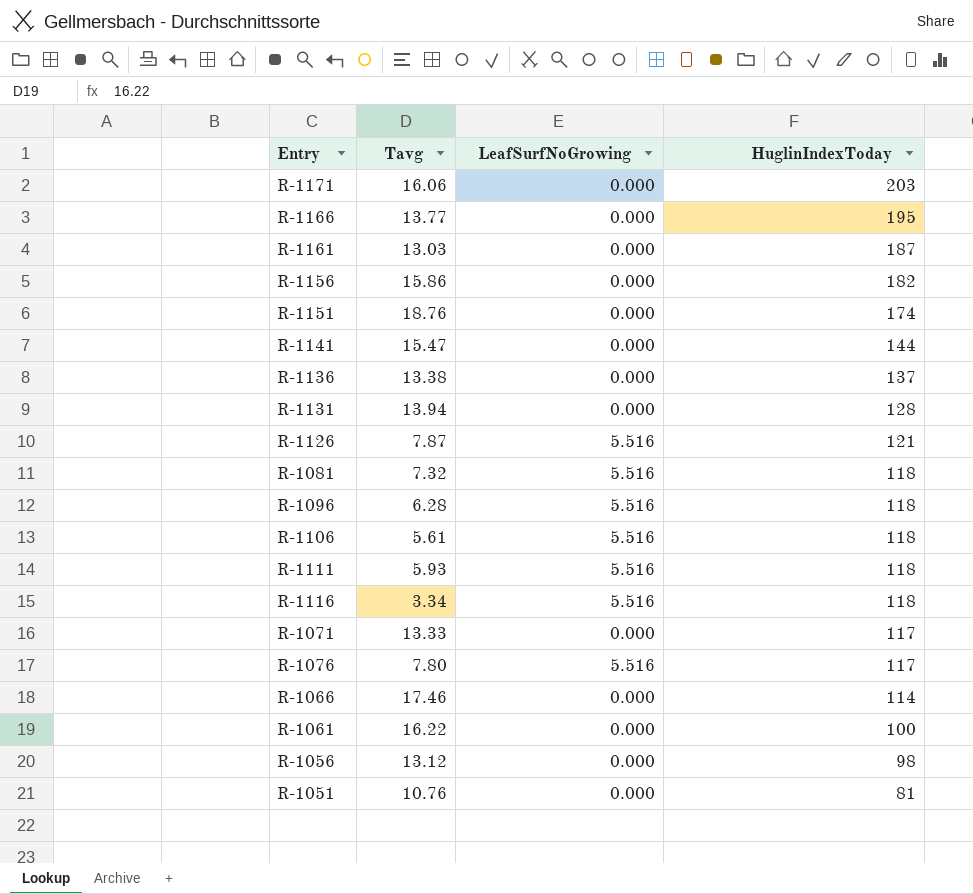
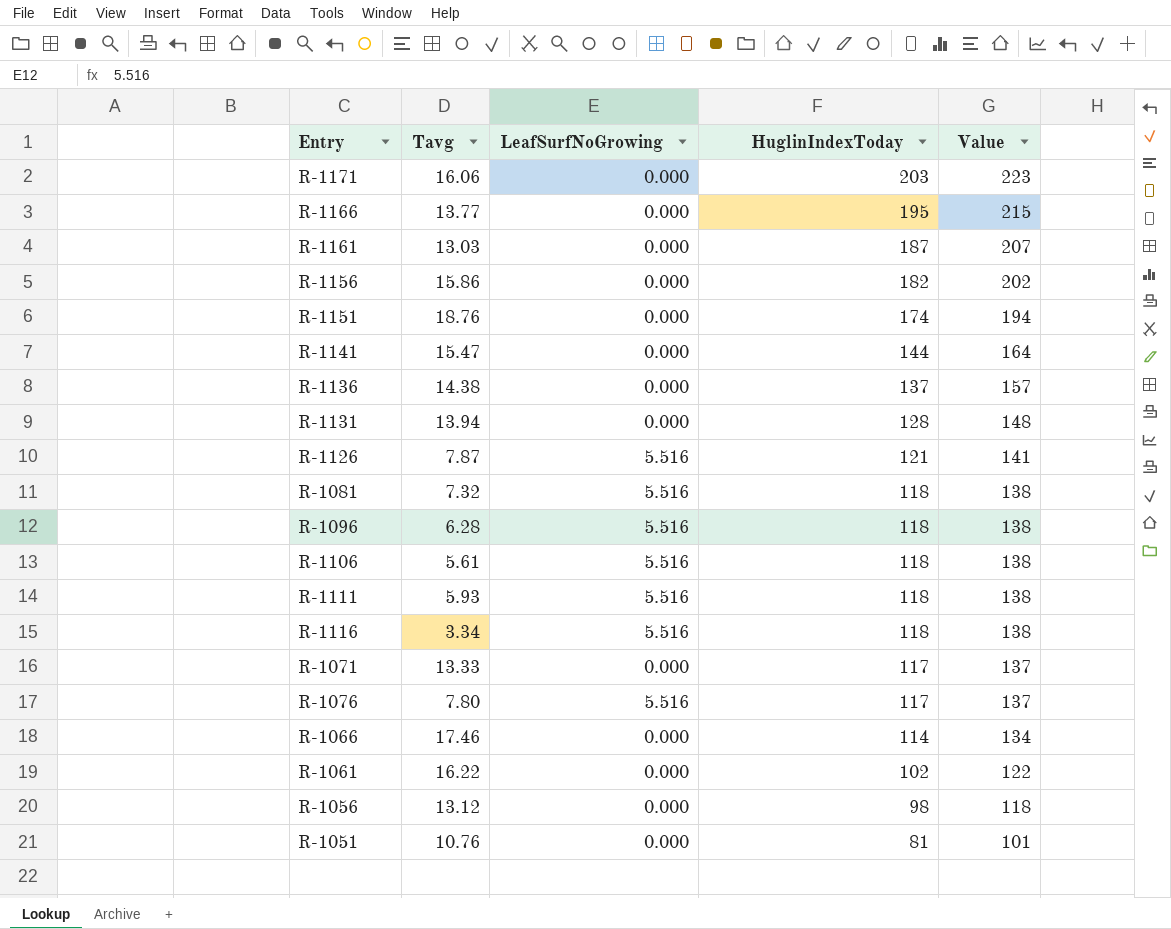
column Value | formula: none -> [HuglinIndexToday] + 20
R-1136 | Tavg: 13.38 -> 14.38
R-1061 | HuglinIndexToday: 100 -> 102

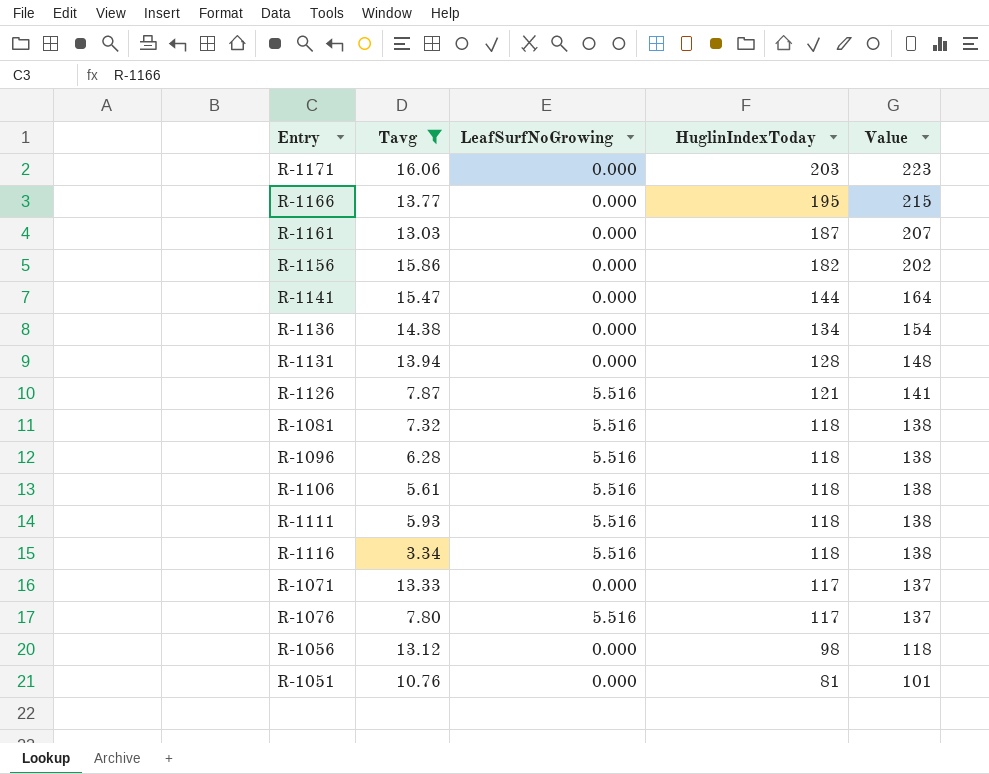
filter: none -> Tavg <= 16.06
R-1136 | HuglinIndexToday: 137 -> 134
R-1136 | Value: 157 -> 154

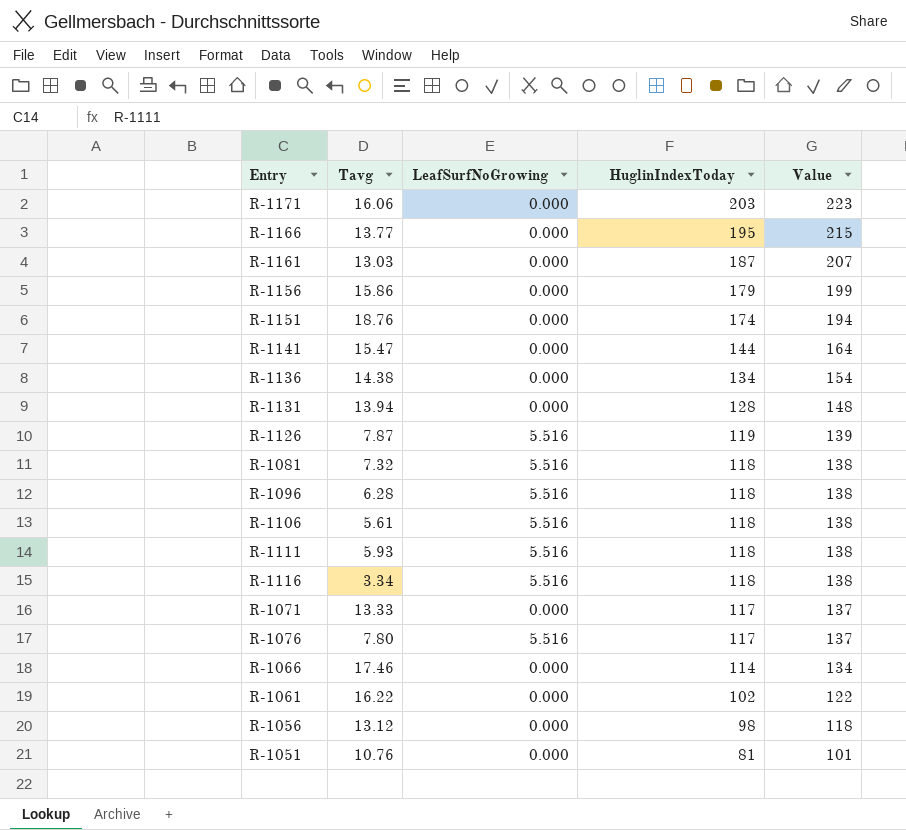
filter: Tavg <= 16.06 -> none
R-1156 | HuglinIndexToday: 182 -> 179
R-1156 | Value: 202 -> 199
R-1126 | HuglinIndexToday: 121 -> 119
R-1126 | Value: 141 -> 139

